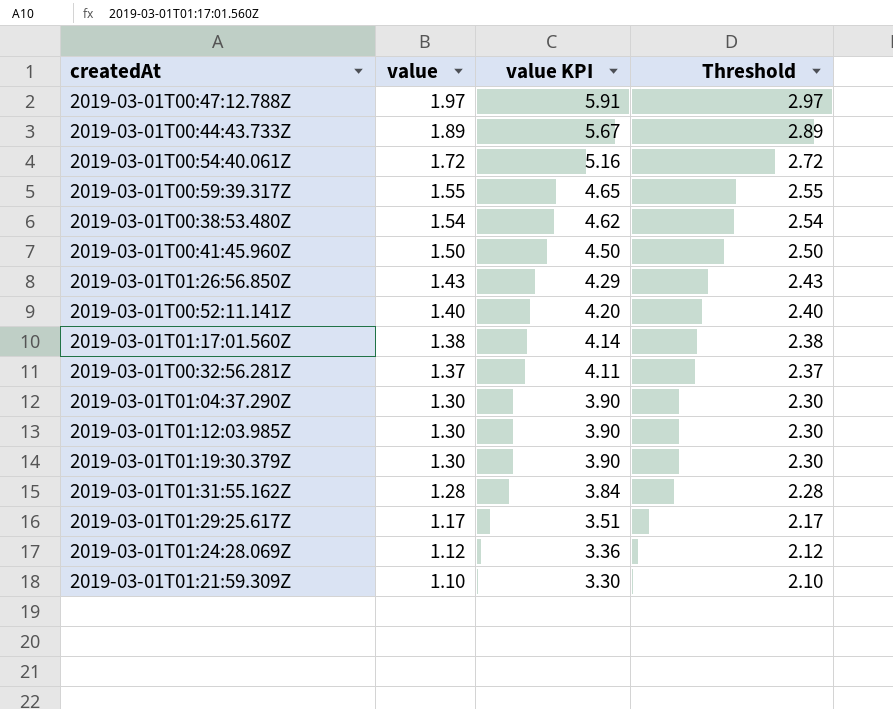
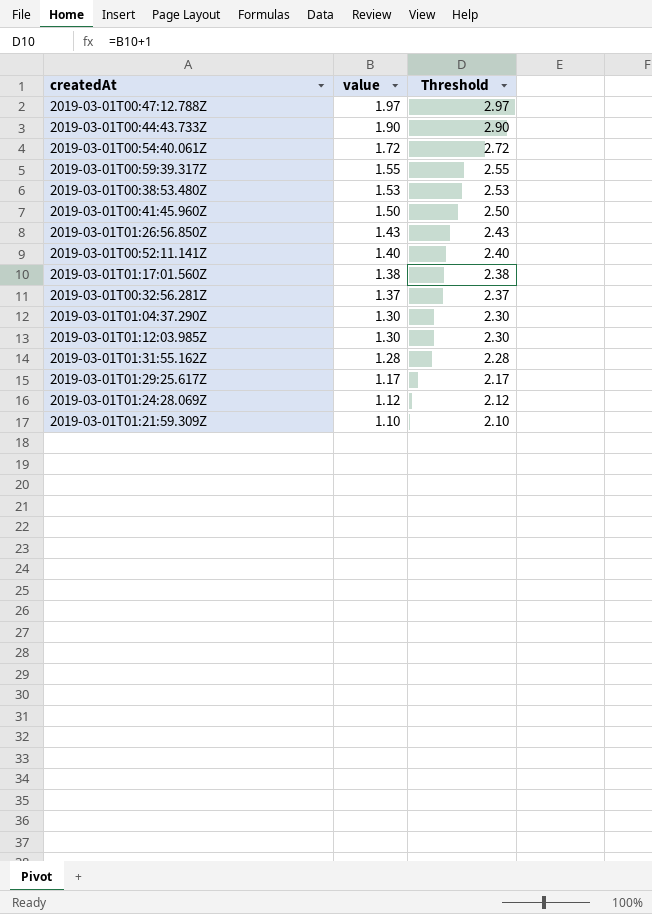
column value KPI | formula: [value] * 3 -> none
row 2019-03-01T01:19:30.379Z: 1.30 | 3.90 | 2.30 -> none
2019-03-01T00:44:43.733Z | value: 1.89 -> 1.90
2019-03-01T00:44:43.733Z | Threshold: 2.89 -> 2.90
2019-03-01T00:38:53.480Z | value: 1.54 -> 1.53
2019-03-01T00:38:53.480Z | Threshold: 2.54 -> 2.53

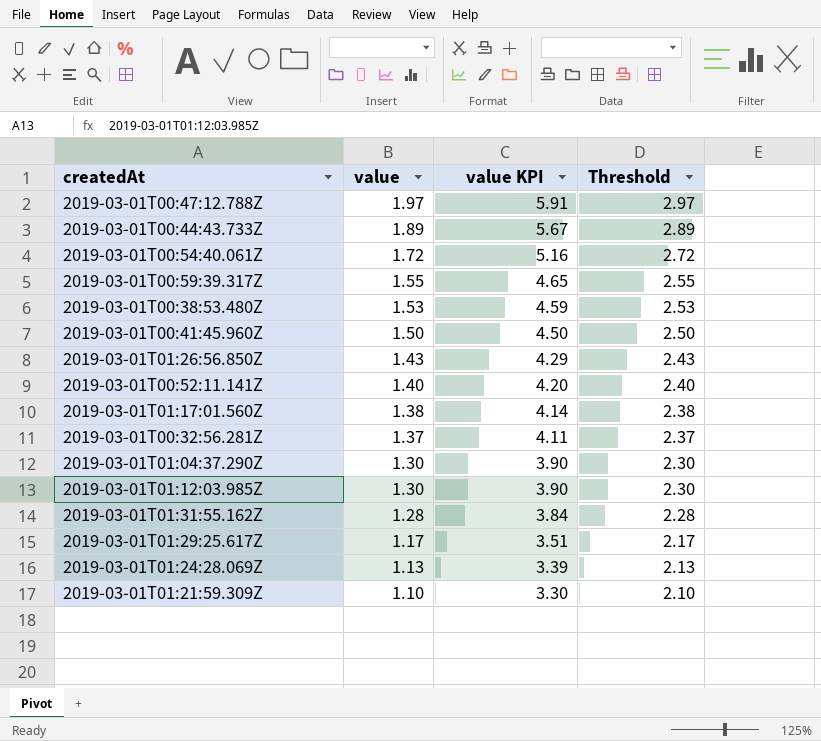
column value KPI | formula: none -> [value] * 3
2019-03-01T00:44:43.733Z | value: 1.90 -> 1.89
2019-03-01T00:44:43.733Z | Threshold: 2.90 -> 2.89
2019-03-01T01:24:28.069Z | value: 1.12 -> 1.13
2019-03-01T01:24:28.069Z | Threshold: 2.12 -> 2.13

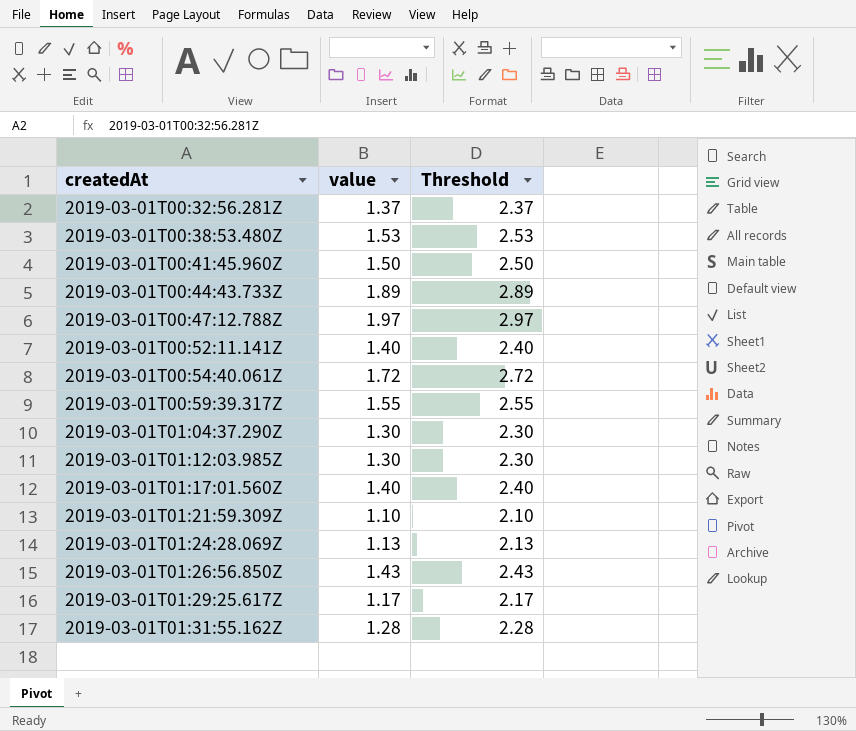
row order: value descending -> createdAt ascending
column value KPI | formula: [value] * 3 -> none
2019-03-01T01:17:01.560Z | value: 1.38 -> 1.40
2019-03-01T01:17:01.560Z | Threshold: 2.38 -> 2.40

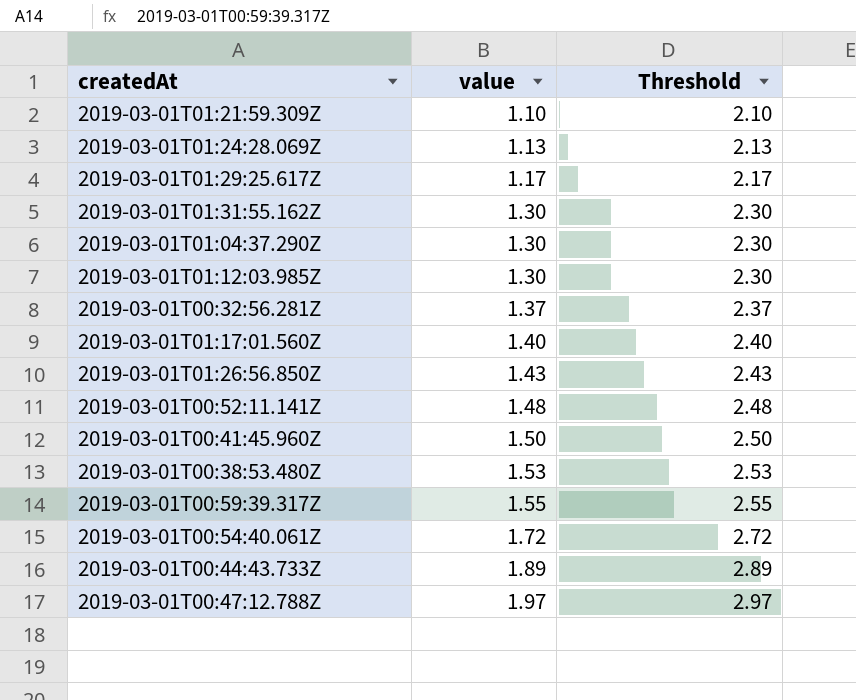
row order: createdAt ascending -> value ascending
2019-03-01T01:31:55.162Z | value: 1.28 -> 1.30
2019-03-01T01:31:55.162Z | Threshold: 2.28 -> 2.30
2019-03-01T00:52:11.141Z | value: 1.40 -> 1.48
2019-03-01T00:52:11.141Z | Threshold: 2.40 -> 2.48

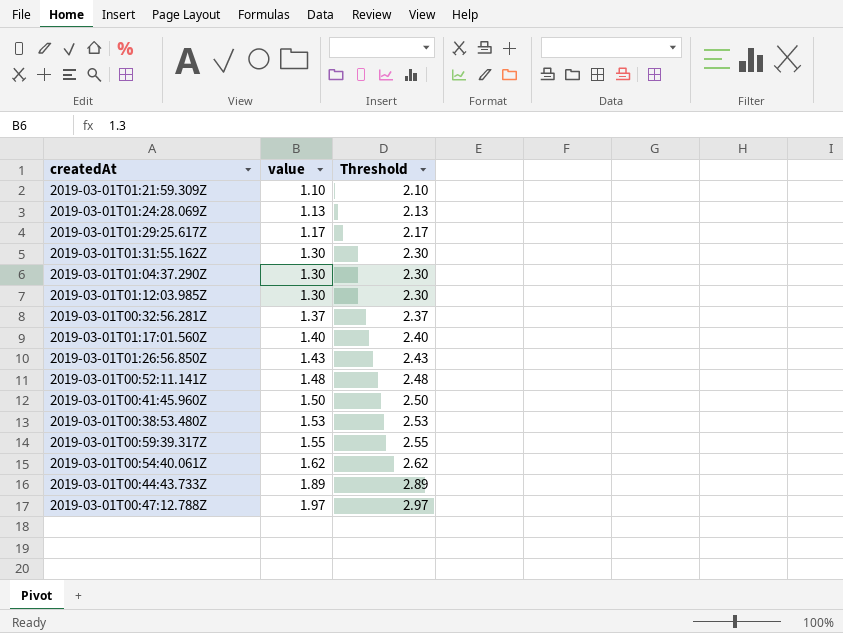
2019-03-01T00:54:40.061Z | value: 1.72 -> 1.62
2019-03-01T00:54:40.061Z | Threshold: 2.72 -> 2.62

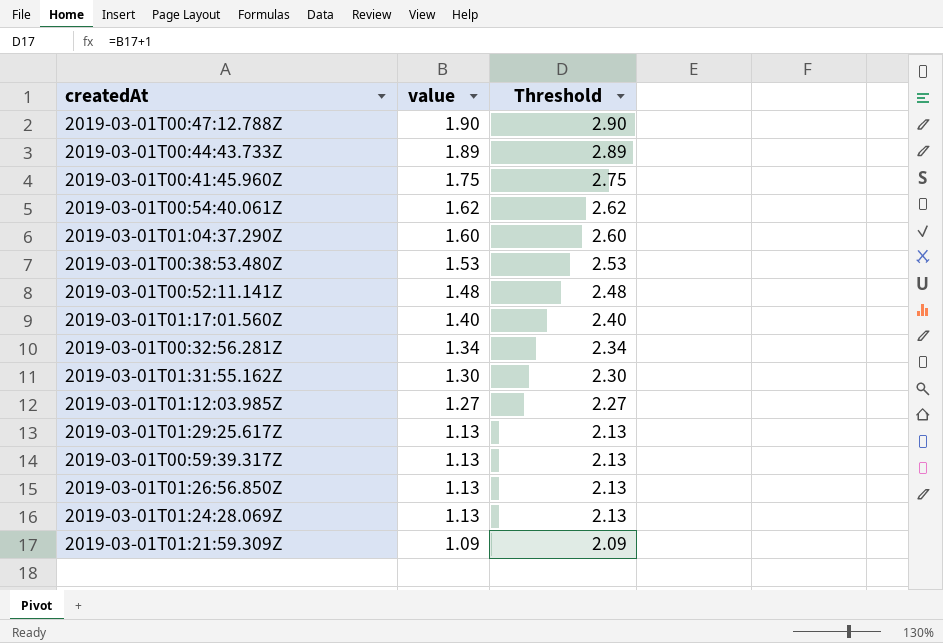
row order: value ascending -> value descending
2019-03-01T00:47:12.788Z | value: 1.97 -> 1.90
2019-03-01T00:47:12.788Z | Threshold: 2.97 -> 2.90
2019-03-01T00:41:45.960Z | value: 1.50 -> 1.75
2019-03-01T00:41:45.960Z | Threshold: 2.50 -> 2.75
2019-03-01T01:04:37.290Z | value: 1.30 -> 1.60
2019-03-01T01:04:37.290Z | Threshold: 2.30 -> 2.60
2019-03-01T00:32:56.281Z | value: 1.37 -> 1.34
2019-03-01T00:32:56.281Z | Threshold: 2.37 -> 2.34
2019-03-01T01:12:03.985Z | value: 1.30 -> 1.27
2019-03-01T01:12:03.985Z | Threshold: 2.30 -> 2.27
2019-03-01T01:29:25.617Z | value: 1.17 -> 1.13
2019-03-01T01:29:25.617Z | Threshold: 2.17 -> 2.13
2019-03-01T00:59:39.317Z | value: 1.55 -> 1.13
2019-03-01T00:59:39.317Z | Threshold: 2.55 -> 2.13
2019-03-01T01:26:56.850Z | value: 1.43 -> 1.13
2019-03-01T01:26:56.850Z | Threshold: 2.43 -> 2.13
2019-03-01T01:21:59.309Z | value: 1.10 -> 1.09
2019-03-01T01:21:59.309Z | Threshold: 2.10 -> 2.09

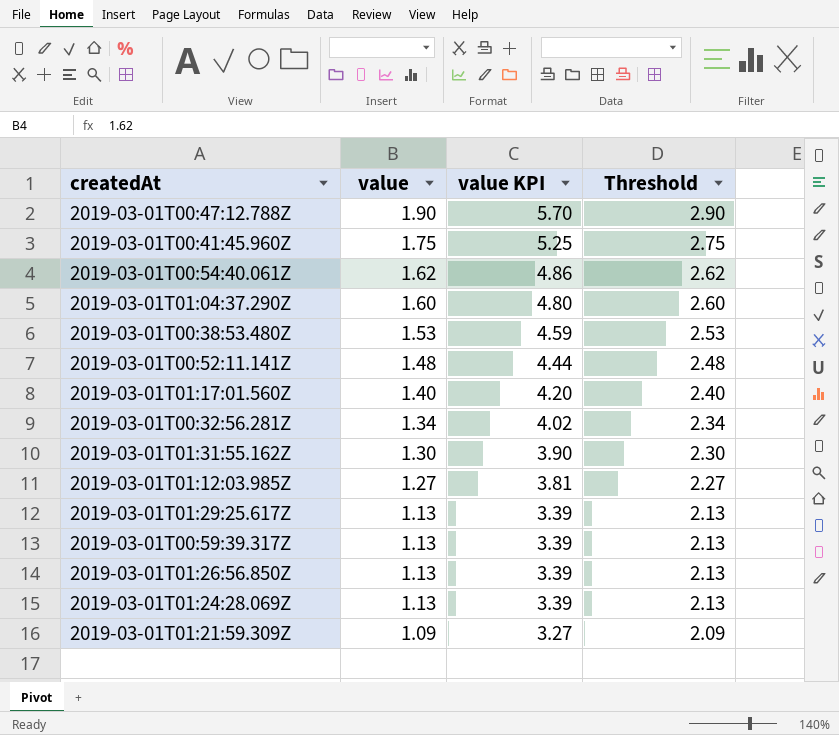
column value KPI | formula: none -> [value] * 3
row 2019-03-01T00:44:43.733Z: 1.89 | 2.89 -> none

